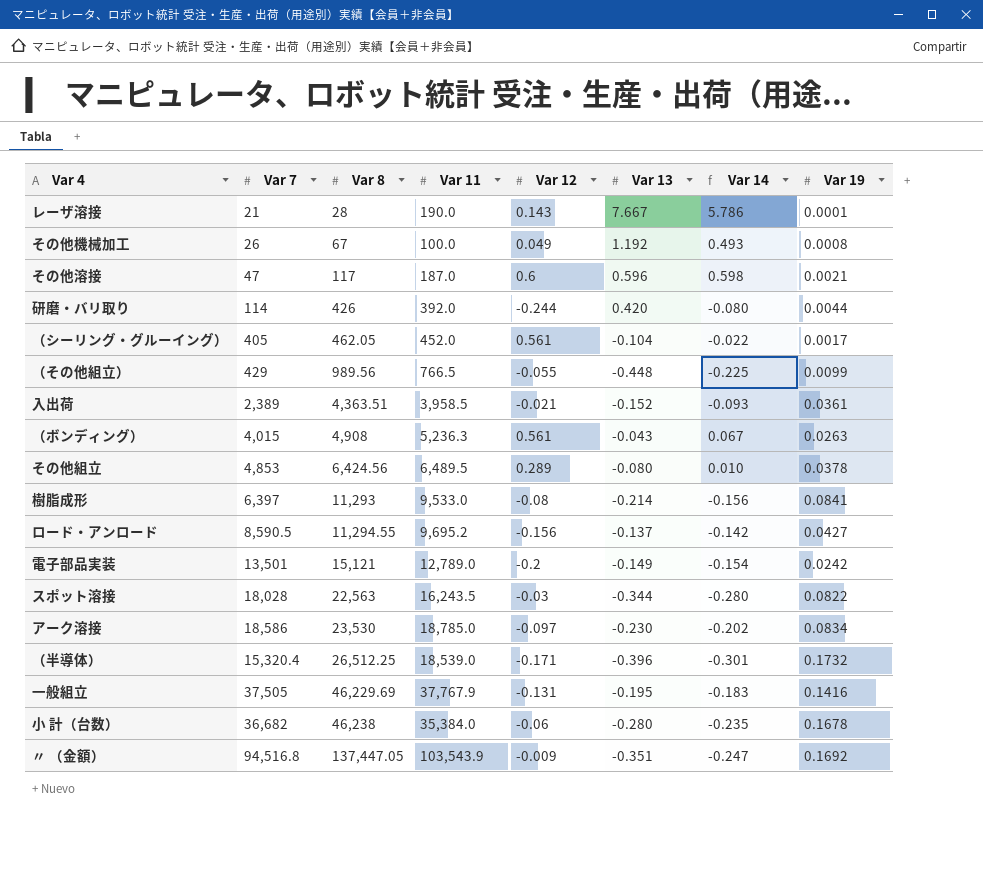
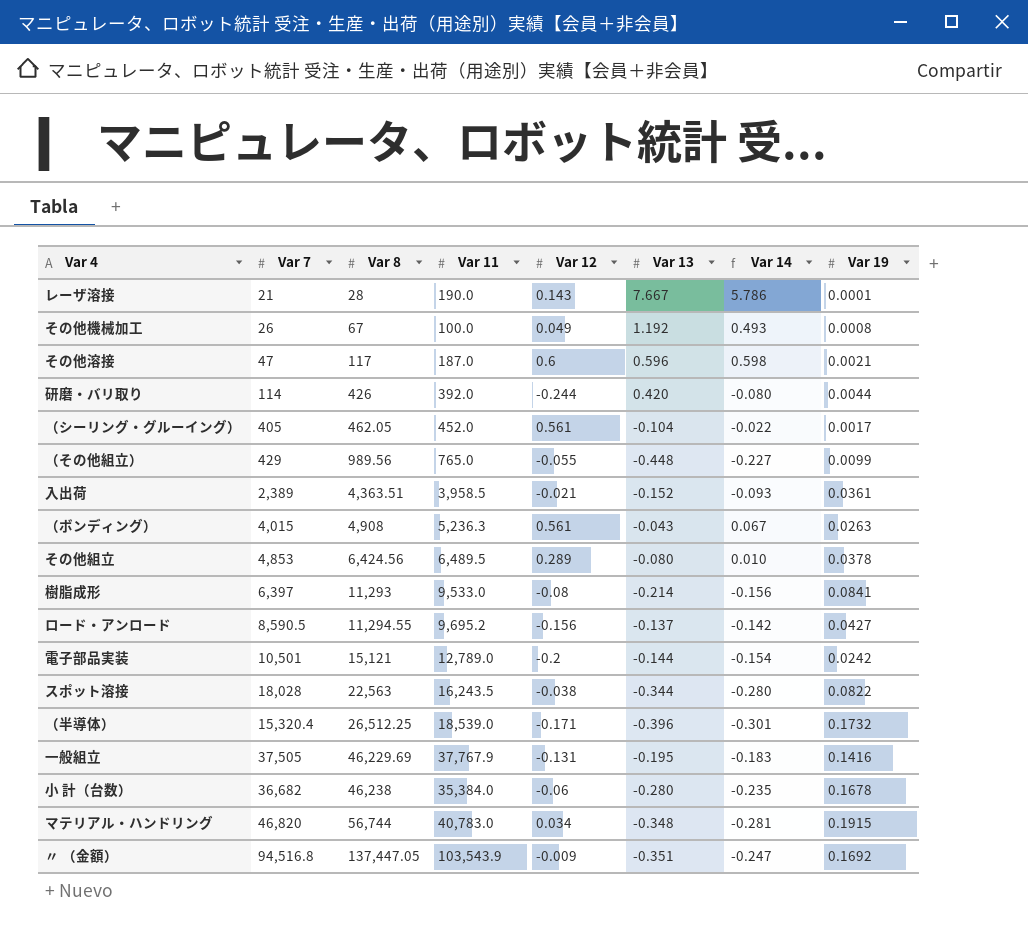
row アーク溶接: 18,586 | 23,530 | 18,785.0 | -0.097 | -0.230 | -0.202 | 0.0834 -> none
（その他組立） | Var 11: 766.5 -> 765.0
（その他組立） | Var 14: -0.225 -> -0.227
電子部品実装 | Var 7: 13,501 -> 10,501
電子部品実装 | Var 13: -0.149 -> -0.144
スポット溶接 | Var 12: -0.03 -> -0.038
row マテリアル・ハンドリング: none -> 46,820 | 56,744 | 40,783.0 | 0.034 | -0.348 | -0.281 | 0.1915

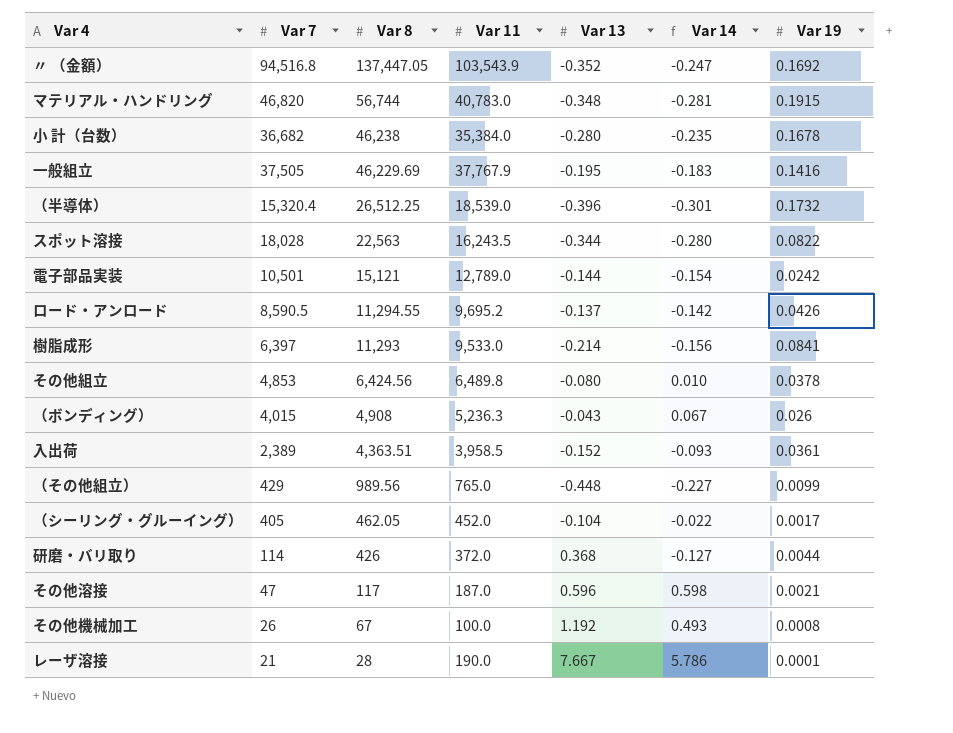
row order: Var 8 ascending -> Var 8 descending
column Var 12 | position: 5 -> none
〃 （金額） | Var 13: -0.351 -> -0.352
ロード・アンロード | Var 19: 0.0427 -> 0.0426
その他組立 | Var 11: 6,489.5 -> 6,489.8
（ボンディング） | Var 19: 0.0263 -> 0.026
研磨・バリ取り | Var 11: 392.0 -> 372.0
研磨・バリ取り | Var 13: 0.420 -> 0.368
研磨・バリ取り | Var 14: -0.080 -> -0.127

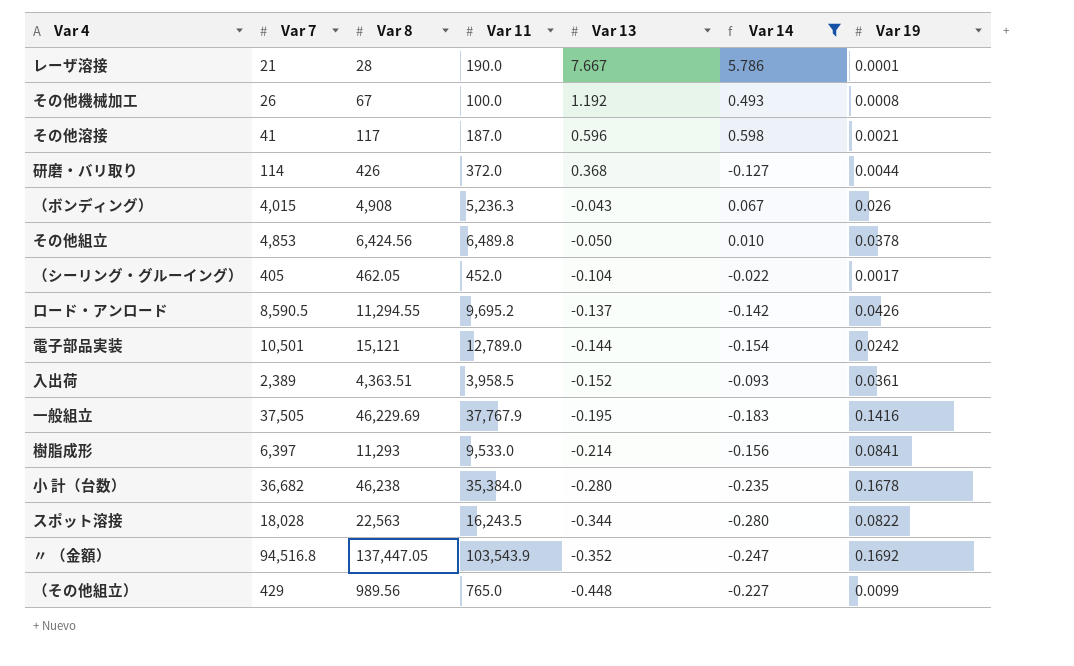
filter: none -> Var 14 >= -0.280
row order: Var 8 descending -> Var 13 descending
その他溶接 | Var 7: 47 -> 41
その他組立 | Var 13: -0.080 -> -0.050

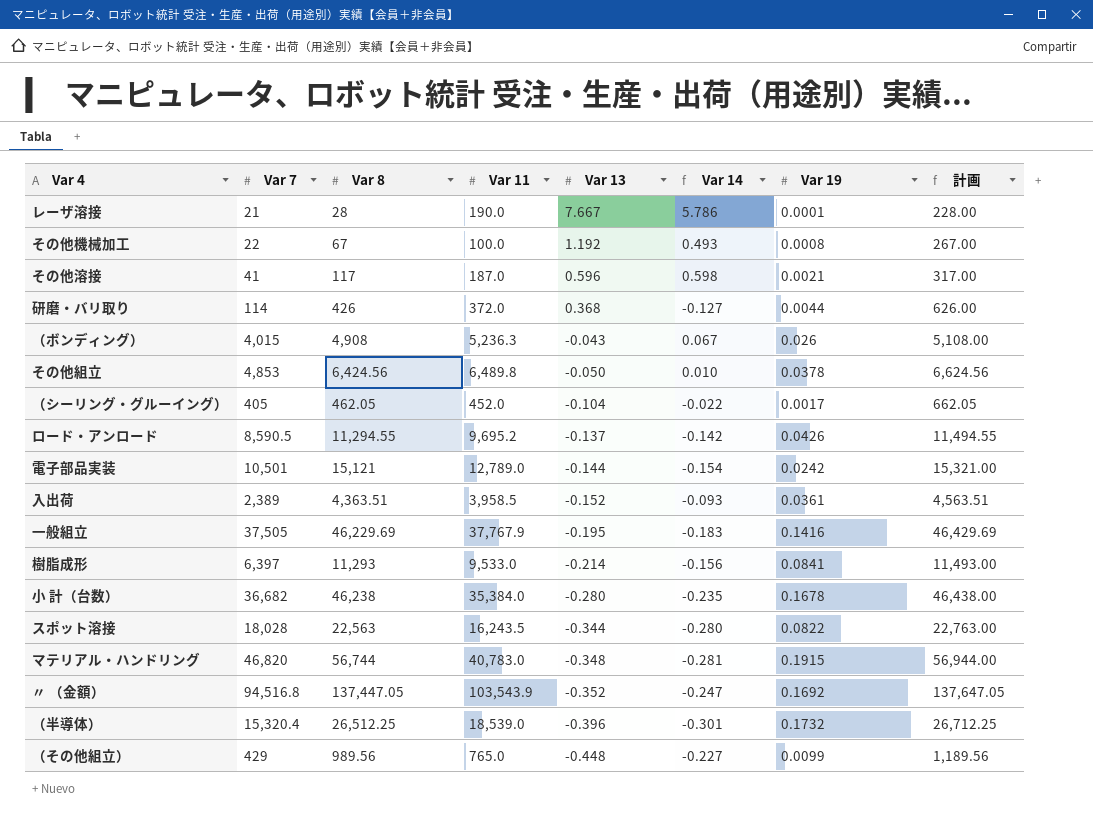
filter: Var 14 >= -0.280 -> none
column 計画 | formula: none -> [Var 8] + 200
その他機械加工 | Var 7: 26 -> 22

